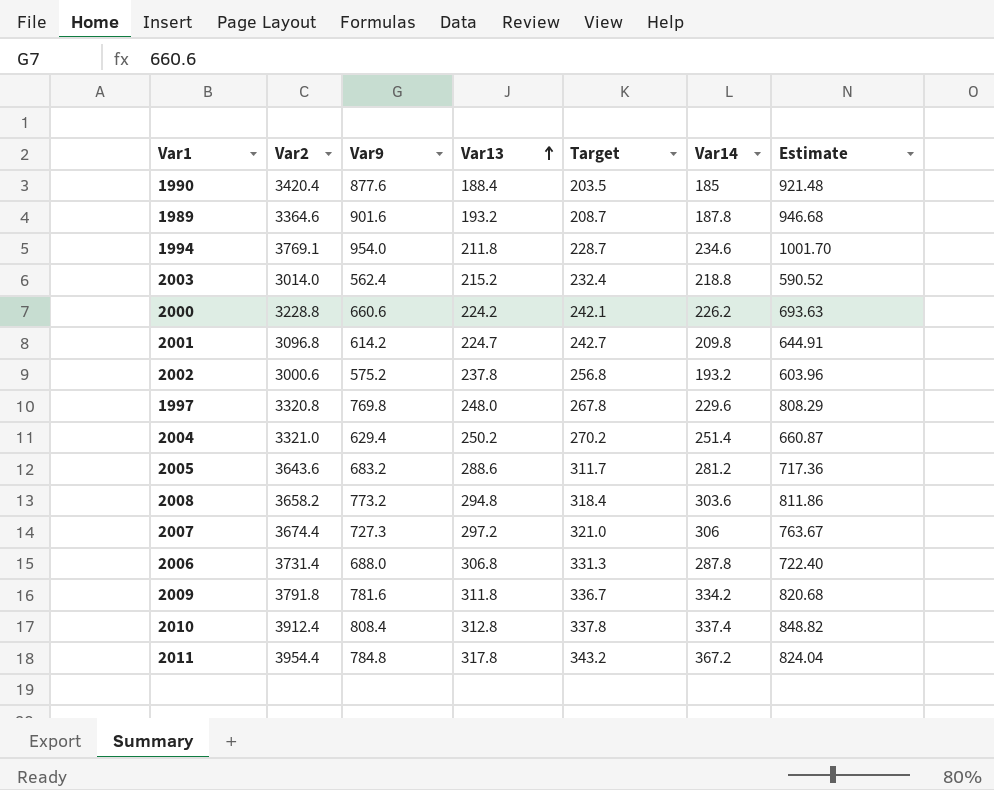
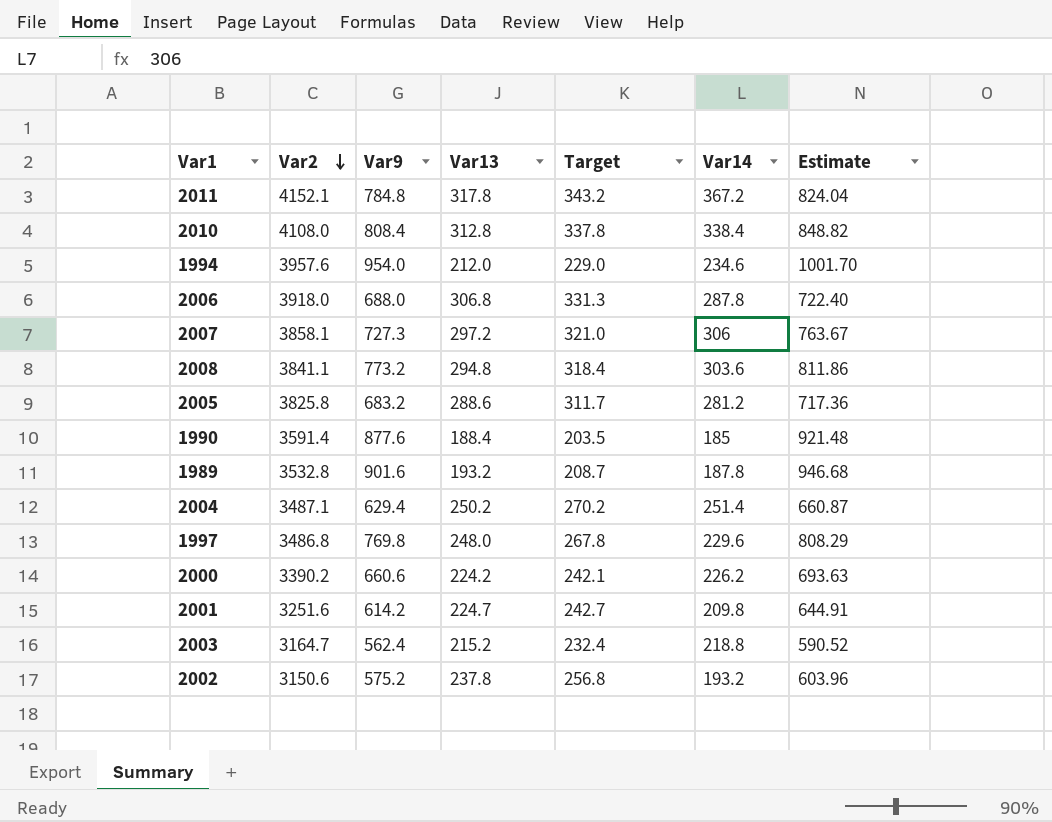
row order: Var13 ascending -> Var2 descending
row 2009: 3791.8 | 781.6 | 311.8 | 336.7 | 334.2 | 820.68 -> none
2011 | Var2: 3954.4 -> 4152.1
2010 | Var2: 3912.4 -> 4108.0
2010 | Var14: 337.4 -> 338.4
1994 | Var2: 3769.1 -> 3957.6
1994 | Var13: 211.8 -> 212.0
1994 | Target: 228.7 -> 229.0
2006 | Var2: 3731.4 -> 3918.0
2007 | Var2: 3674.4 -> 3858.1
2008 | Var2: 3658.2 -> 3841.1
2005 | Var2: 3643.6 -> 3825.8
1990 | Var2: 3420.4 -> 3591.4
1989 | Var2: 3364.6 -> 3532.8
2004 | Var2: 3321.0 -> 3487.1
1997 | Var2: 3320.8 -> 3486.8
2000 | Var2: 3228.8 -> 3390.2
2001 | Var2: 3096.8 -> 3251.6
2003 | Var2: 3014.0 -> 3164.7
2002 | Var2: 3000.6 -> 3150.6

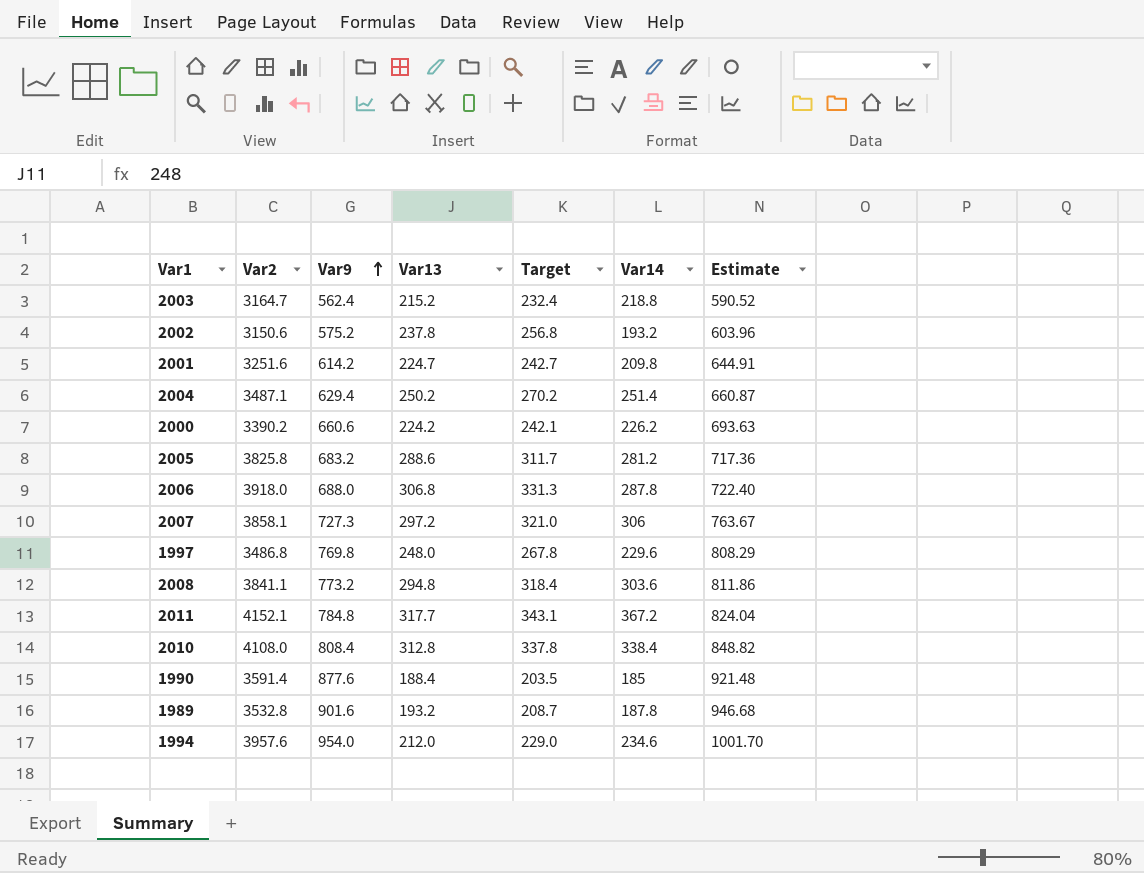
row order: Var2 descending -> Var9 ascending
2011 | Var13: 317.8 -> 317.7
2011 | Target: 343.2 -> 343.1

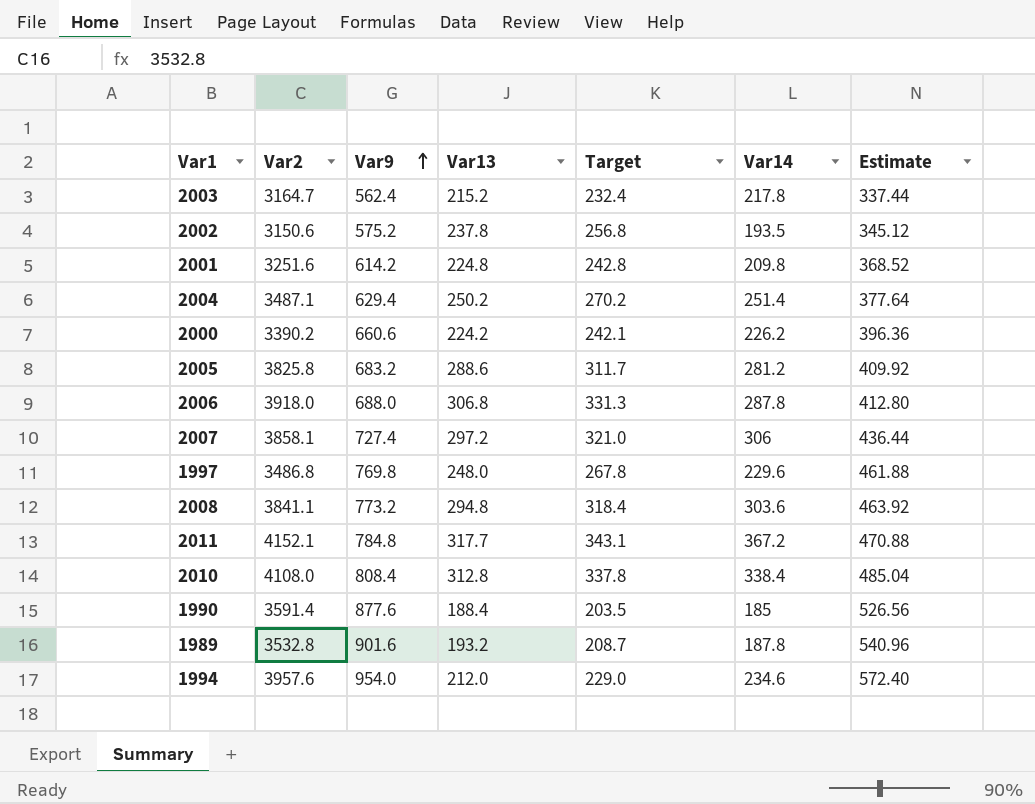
column Estimate | formula: [Var9] * 1.05 -> [Var9] * 0.6
2003 | Var14: 218.8 -> 217.8
2002 | Var14: 193.2 -> 193.5
2001 | Var13: 224.7 -> 224.8
2001 | Target: 242.7 -> 242.8
2007 | Var9: 727.3 -> 727.4

